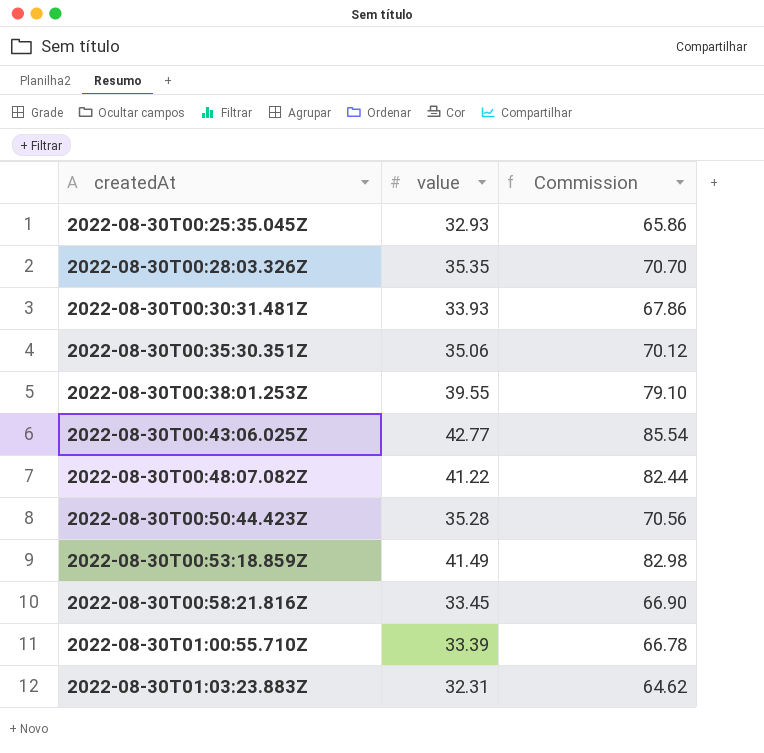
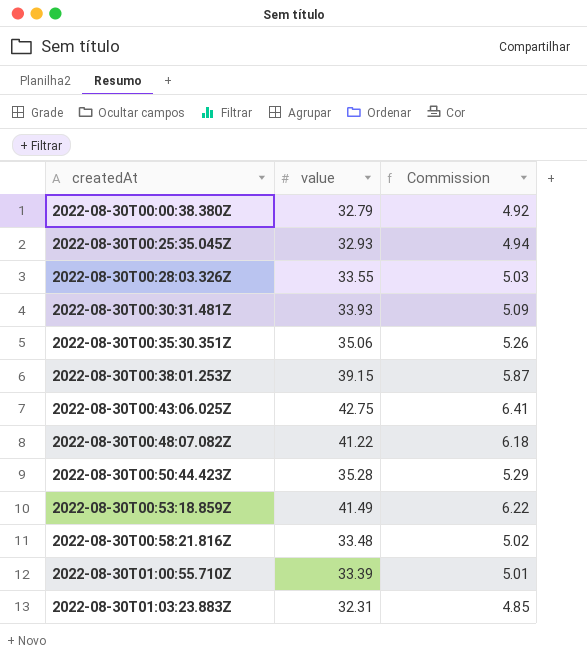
column Commission | formula: [value] * 2 -> [value] * 0.15
row 2022-08-30T00:00:38.380Z: none -> 32.79 | 4.92
2022-08-30T00:28:03.326Z | value: 35.35 -> 33.55
2022-08-30T00:38:01.253Z | value: 39.55 -> 39.15
2022-08-30T00:43:06.025Z | value: 42.77 -> 42.75
2022-08-30T00:58:21.816Z | value: 33.45 -> 33.48

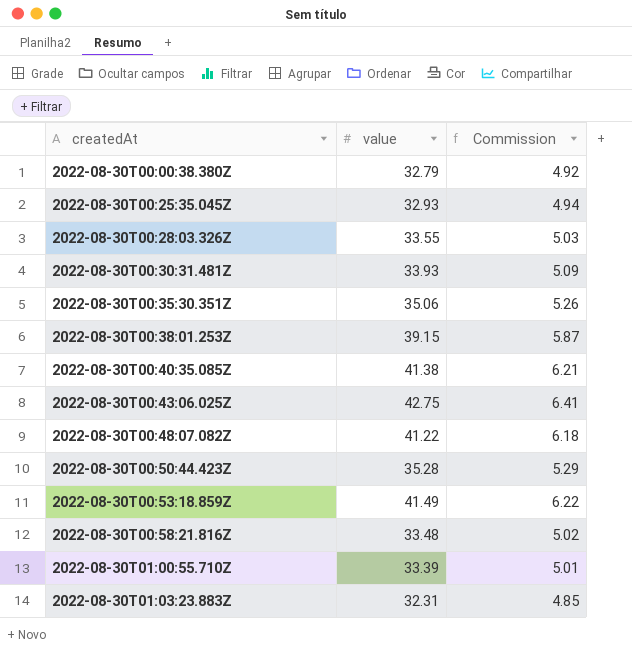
row 2022-08-30T00:40:35.085Z: none -> 41.38 | 6.21

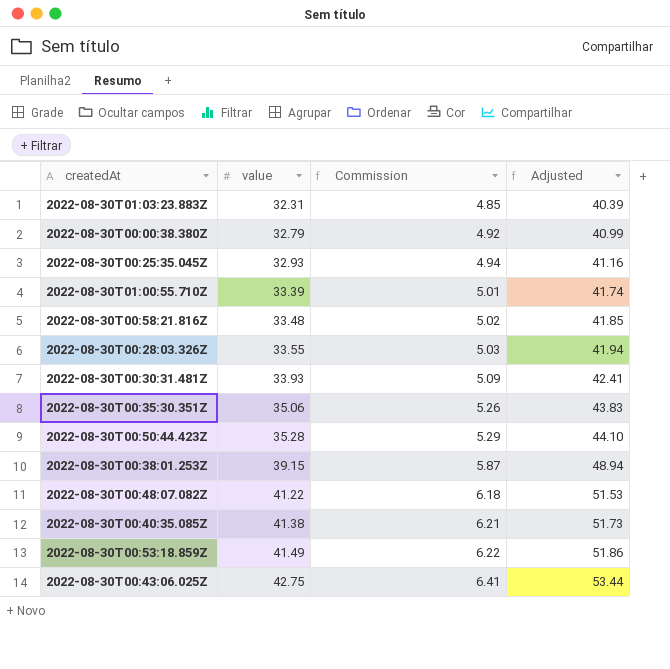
row order: createdAt ascending -> value ascending
column Adjusted | formula: none -> [value] * 1.25

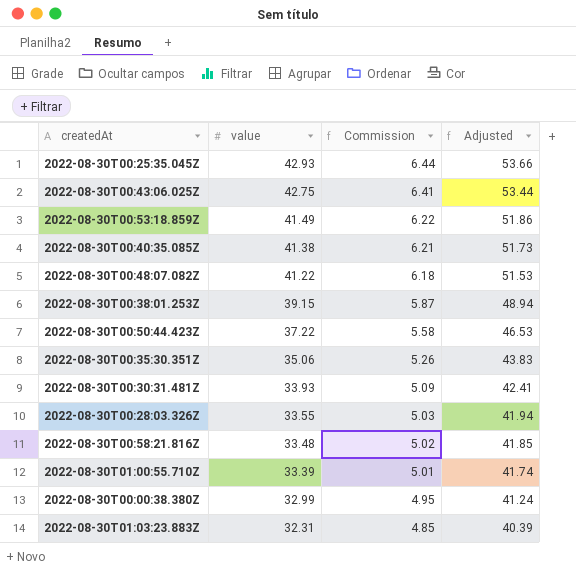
row order: value ascending -> value descending
2022-08-30T00:25:35.045Z | value: 32.93 -> 42.93
2022-08-30T00:25:35.045Z | Commission: 4.94 -> 6.44
2022-08-30T00:25:35.045Z | Adjusted: 41.16 -> 53.66
2022-08-30T00:50:44.423Z | value: 35.28 -> 37.22
2022-08-30T00:50:44.423Z | Commission: 5.29 -> 5.58
2022-08-30T00:50:44.423Z | Adjusted: 44.10 -> 46.53
2022-08-30T00:00:38.380Z | value: 32.79 -> 32.99
2022-08-30T00:00:38.380Z | Commission: 4.92 -> 4.95
2022-08-30T00:00:38.380Z | Adjusted: 40.99 -> 41.24

